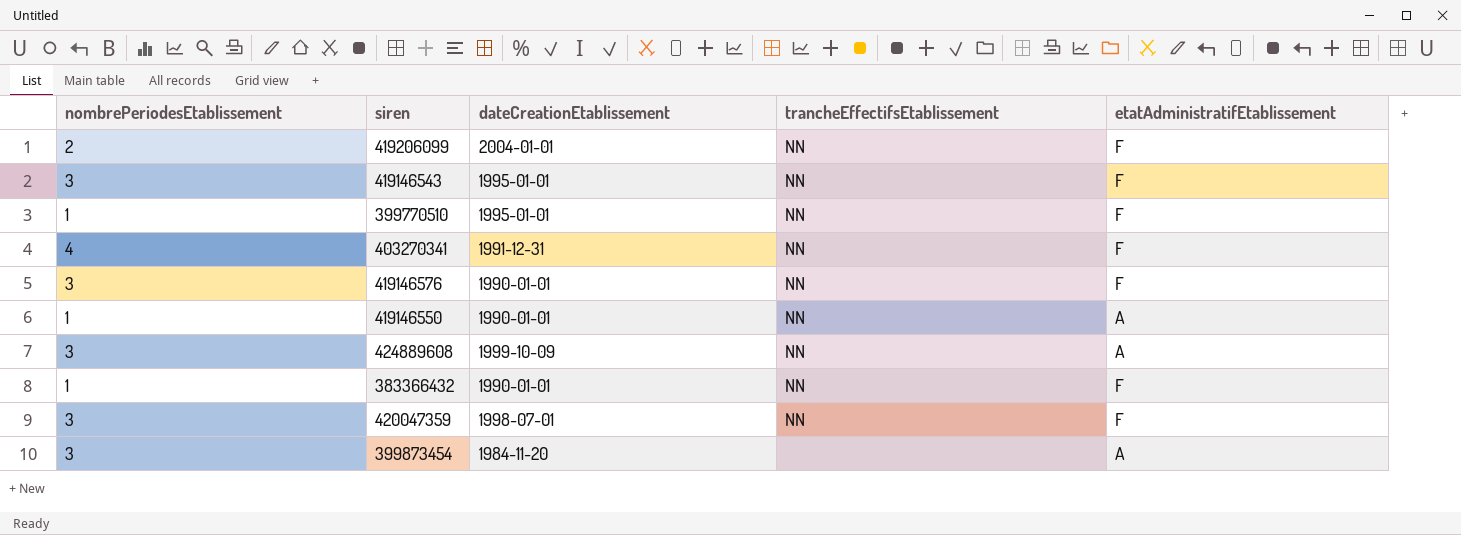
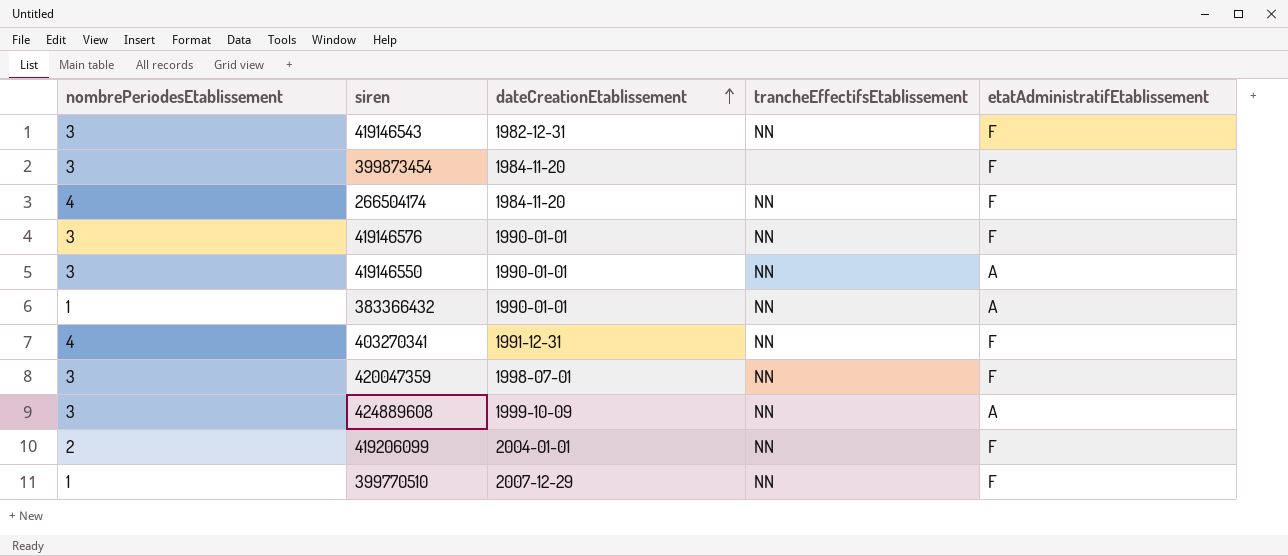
row order: none -> dateCreationEtablissement ascending
419146543 | dateCreationEtablissement: 1995-01-01 -> 1982-12-31
399873454 | etatAdministratifEtablissement: A -> F
row 266504174: none -> 4 | 1984-11-20 | NN | F
419146550 | nombrePeriodesEtablissement: 1 -> 3
383366432 | etatAdministratifEtablissement: F -> A
399770510 | dateCreationEtablissement: 1995-01-01 -> 2007-12-29

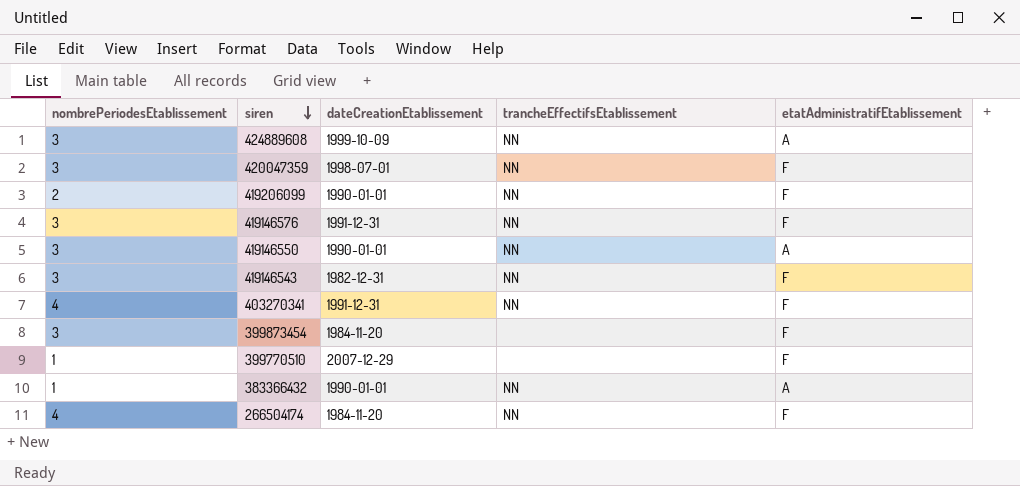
row order: dateCreationEtablissement ascending -> siren descending
419206099 | dateCreationEtablissement: 2004-01-01 -> 1990-01-01
419146576 | dateCreationEtablissement: 1990-01-01 -> 1991-12-31
399770510 | trancheEffectifsEtablissement: NN -> none

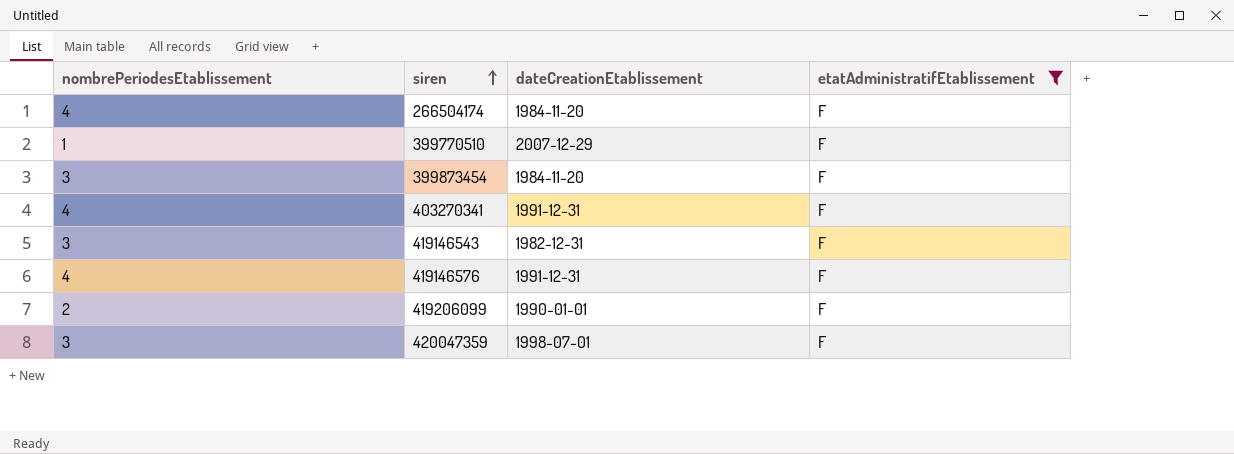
filter: none -> etatAdministratifEtablissement = F
row order: siren descending -> siren ascending
column trancheEffectifsEtablissement | position: 4 -> none
419146576 | nombrePeriodesEtablissement: 3 -> 4

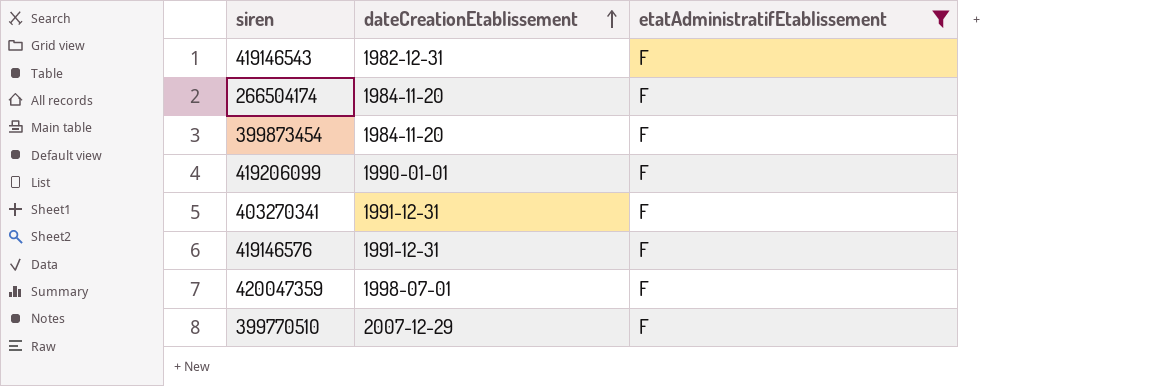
row order: siren ascending -> dateCreationEtablissement ascending
column nombrePeriodesEtablissement | position: 1 -> none

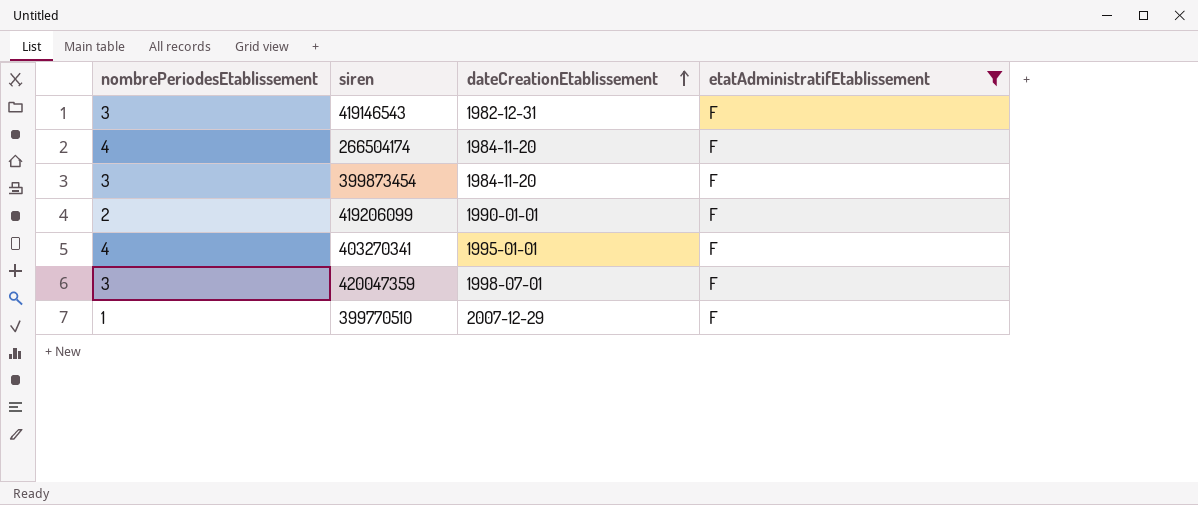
column nombrePeriodesEtablissement | position: none -> 1
row 419146576: 1991-12-31 | F -> none
403270341 | dateCreationEtablissement: 1991-12-31 -> 1995-01-01

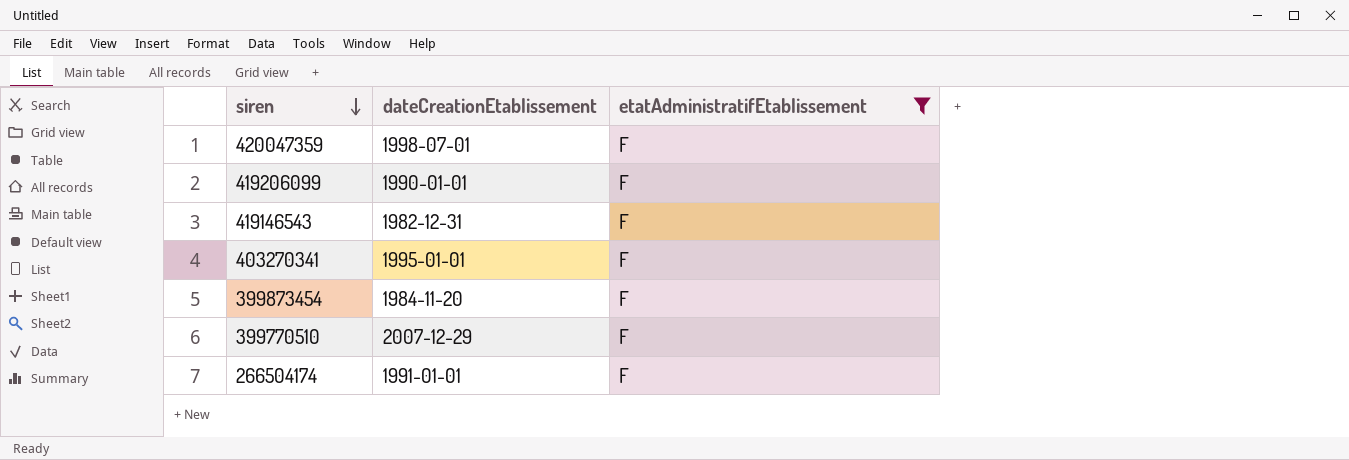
row order: dateCreationEtablissement ascending -> siren descending
column nombrePeriodesEtablissement | position: 1 -> none
266504174 | dateCreationEtablissement: 1984-11-20 -> 1991-01-01

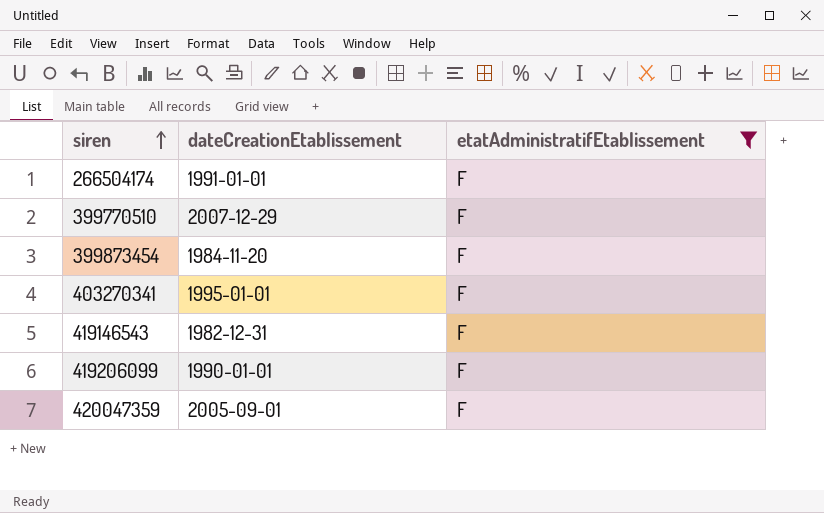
row order: siren descending -> siren ascending
420047359 | dateCreationEtablissement: 1998-07-01 -> 2005-09-01

